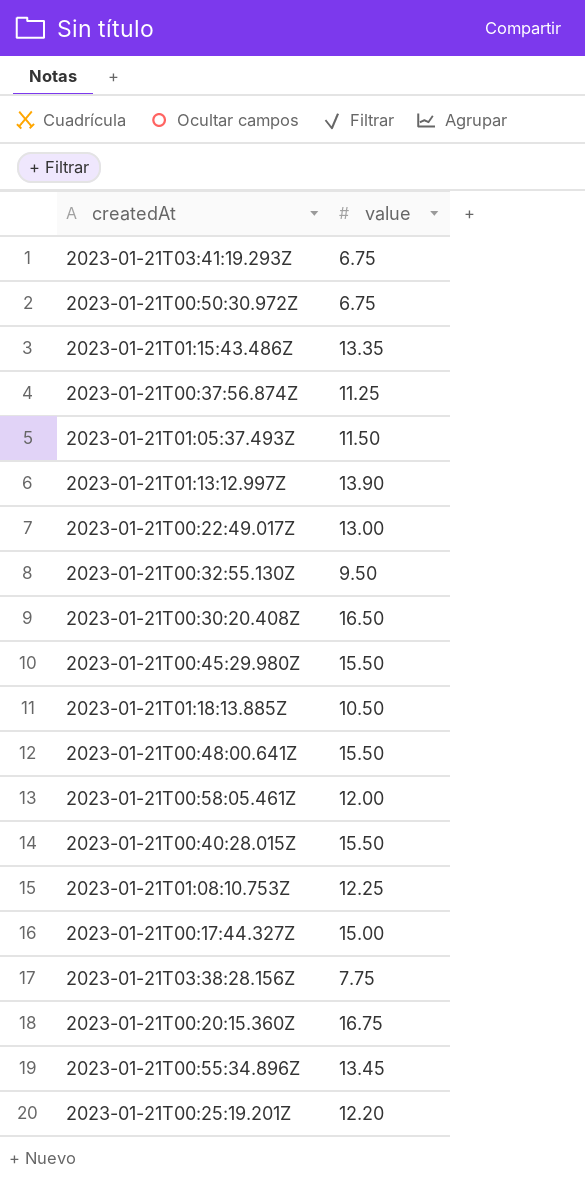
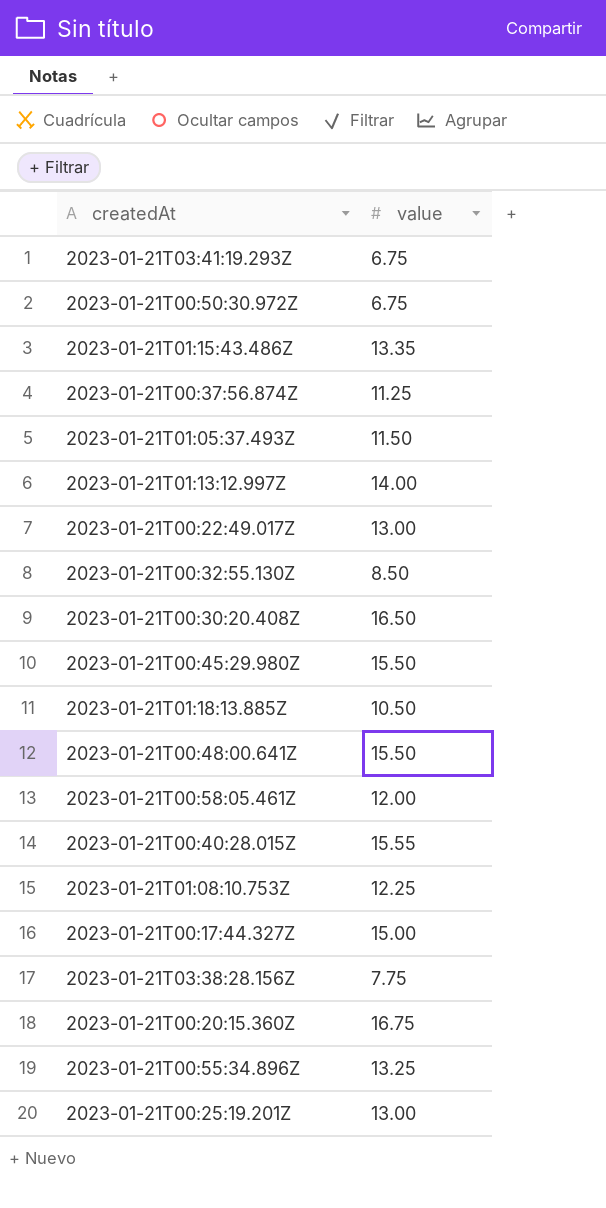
2023-01-21T01:13:12.997Z | value: 13.90 -> 14.00
2023-01-21T00:32:55.130Z | value: 9.50 -> 8.50
2023-01-21T00:40:28.015Z | value: 15.50 -> 15.55
2023-01-21T00:55:34.896Z | value: 13.45 -> 13.25
2023-01-21T00:25:19.201Z | value: 12.20 -> 13.00

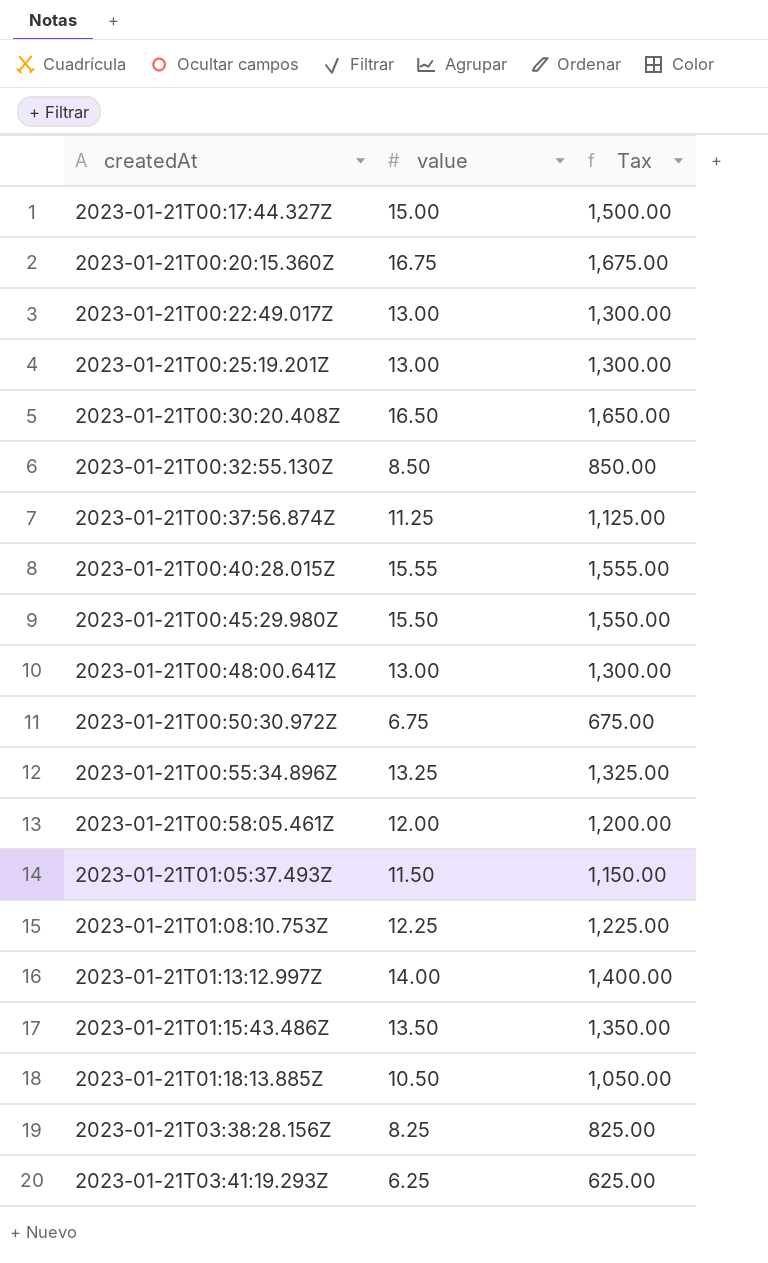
row order: none -> createdAt ascending
column Tax | formula: none -> [value] * 100
2023-01-21T00:48:00.641Z | value: 15.50 -> 13.00
2023-01-21T01:15:43.486Z | value: 13.35 -> 13.50
2023-01-21T03:38:28.156Z | value: 7.75 -> 8.25
2023-01-21T03:41:19.293Z | value: 6.75 -> 6.25

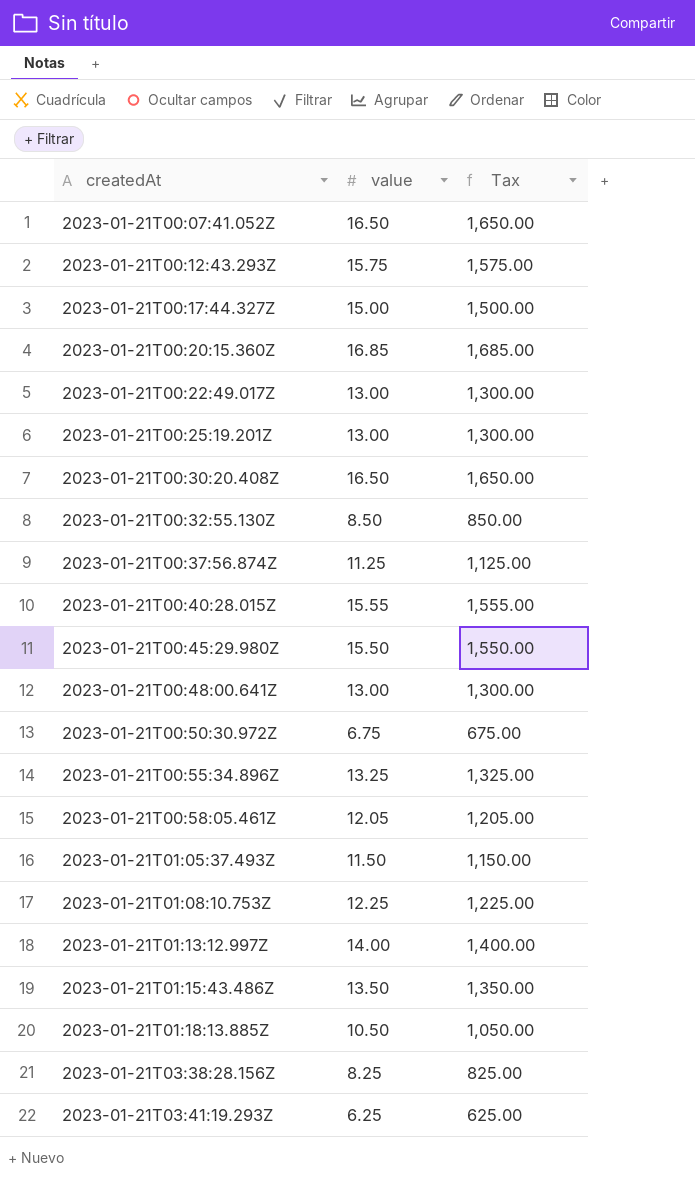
row 2023-01-21T00:07:41.052Z: none -> 16.50 | 1,650.00
row 2023-01-21T00:12:43.293Z: none -> 15.75 | 1,575.00
2023-01-21T00:20:15.360Z | value: 16.75 -> 16.85
2023-01-21T00:20:15.360Z | Tax: 1,675.00 -> 1,685.00
2023-01-21T00:58:05.461Z | value: 12.00 -> 12.05
2023-01-21T00:58:05.461Z | Tax: 1,200.00 -> 1,205.00

